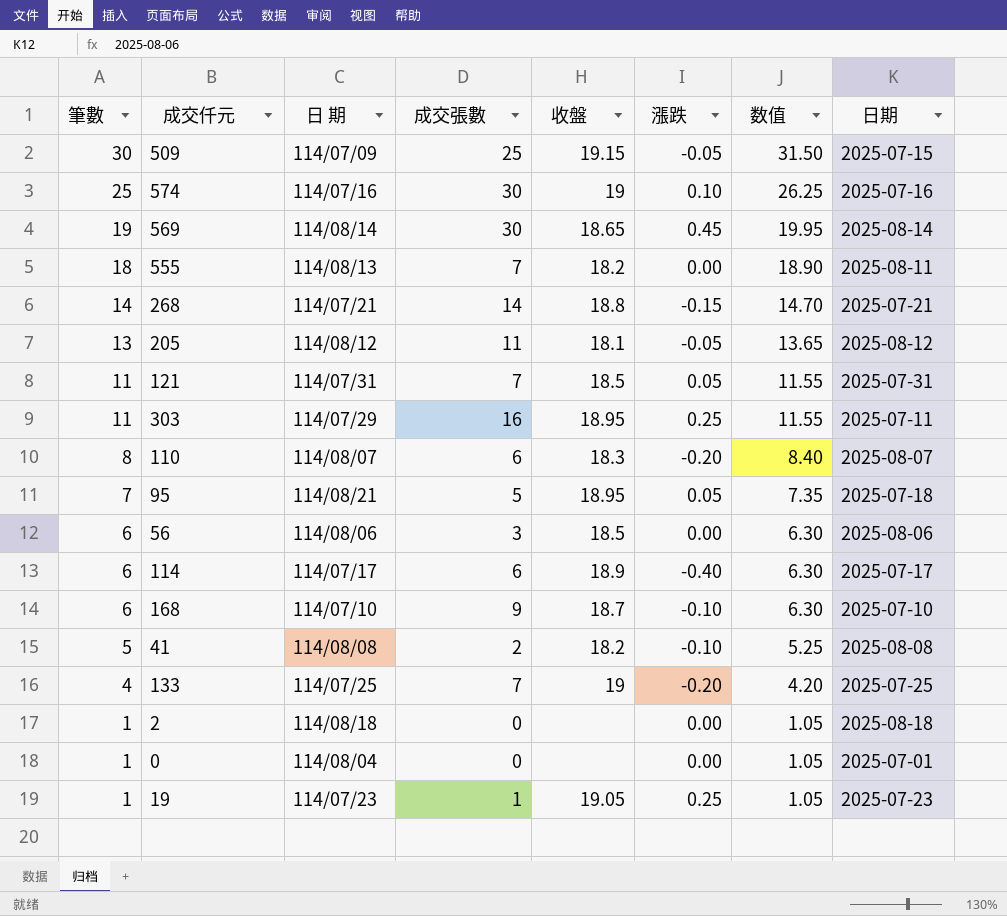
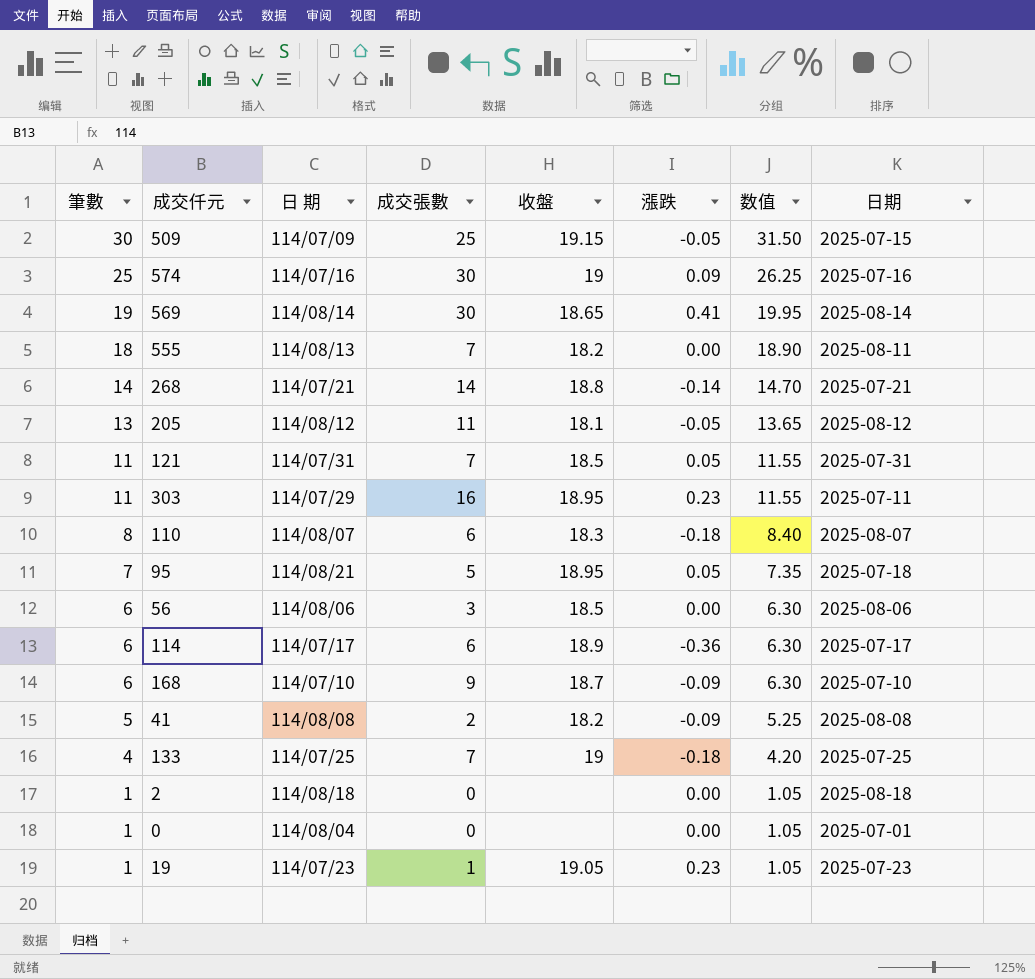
574 | 漲跌: 0.10 -> 0.09
569 | 漲跌: 0.45 -> 0.41
268 | 漲跌: -0.15 -> -0.14
303 | 漲跌: 0.25 -> 0.23
110 | 漲跌: -0.20 -> -0.18
114 | 漲跌: -0.40 -> -0.36
168 | 漲跌: -0.10 -> -0.09
41 | 漲跌: -0.10 -> -0.09
133 | 漲跌: -0.20 -> -0.18
19 | 漲跌: 0.25 -> 0.23

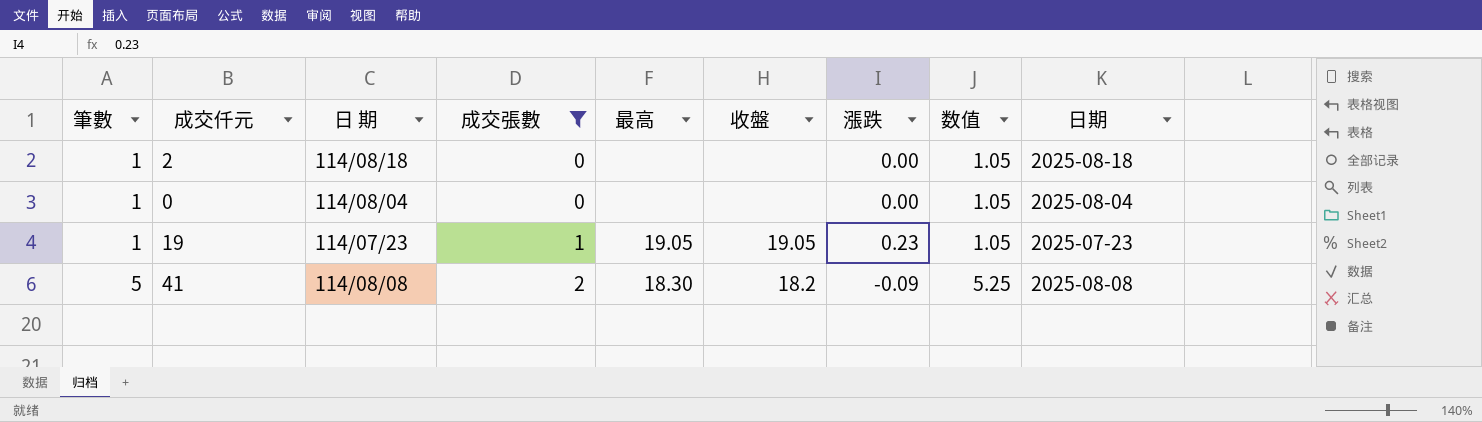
filter: none -> 成交張數 <= 2
row order: 筆數 descending -> 筆數 ascending
column 最高 | position: none -> 5
0 | 日期: 2025-07-01 -> 2025-08-04

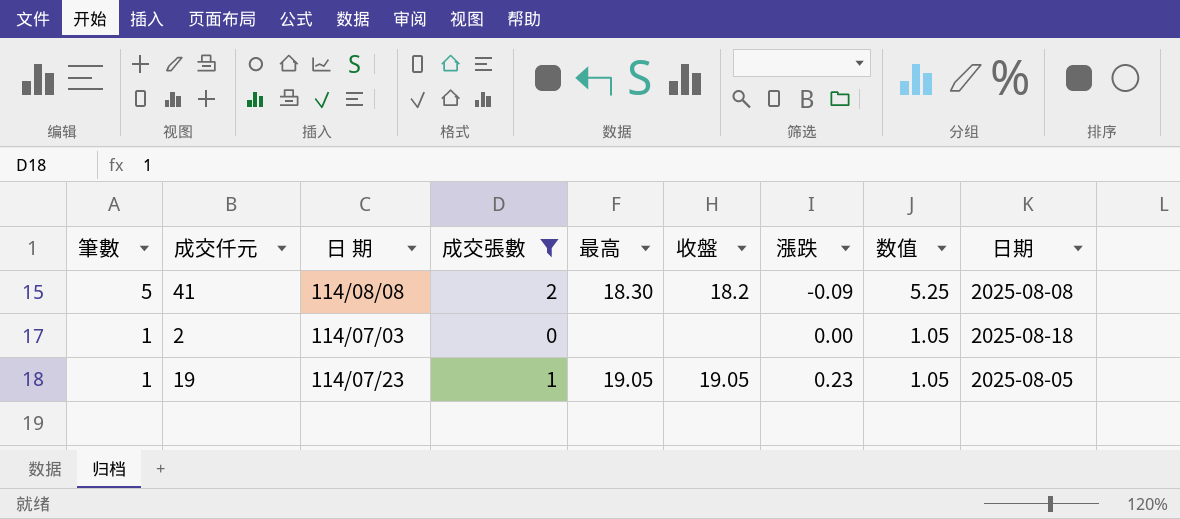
row order: 筆數 ascending -> 筆數 descending
row 0: 1 | 114/08/04 | 0 | none | none | 0.00 | 1.05 | 2025-08-04 -> none
2 | 日 期: 114/08/18 -> 114/07/03
19 | 日期: 2025-07-23 -> 2025-08-05

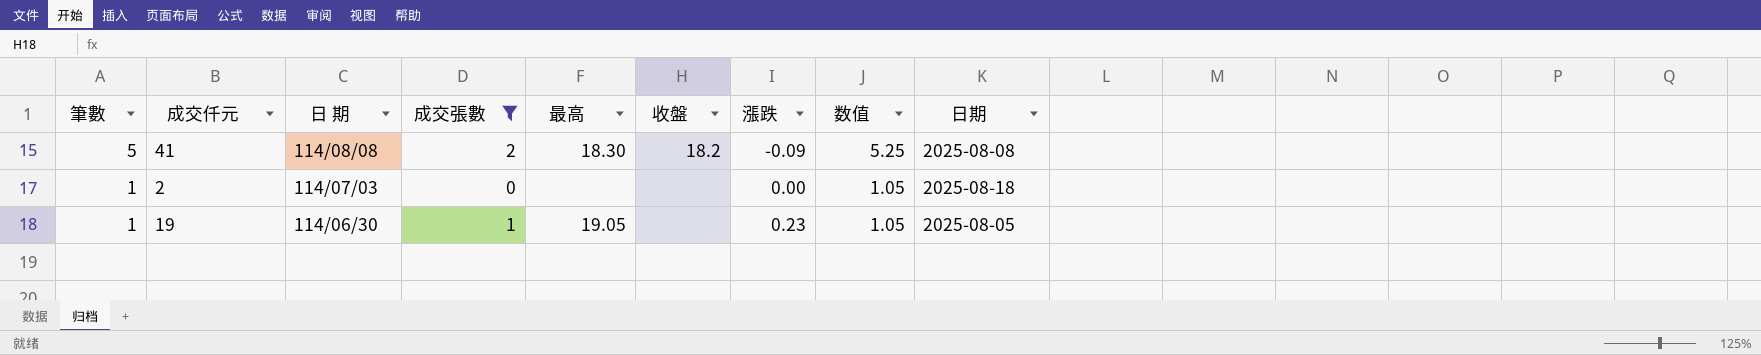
19 | 日 期: 114/07/23 -> 114/06/30
19 | 收盤: 19.05 -> none

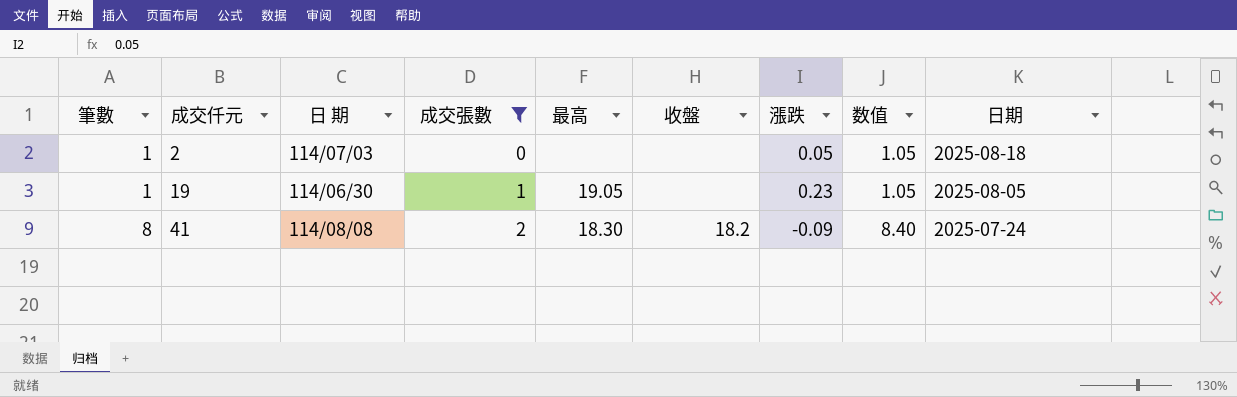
row order: 筆數 descending -> 筆數 ascending
2 | 漲跌: 0.00 -> 0.05
41 | 筆數: 5 -> 8
41 | 数值: 5.25 -> 8.40
41 | 日期: 2025-08-08 -> 2025-07-24

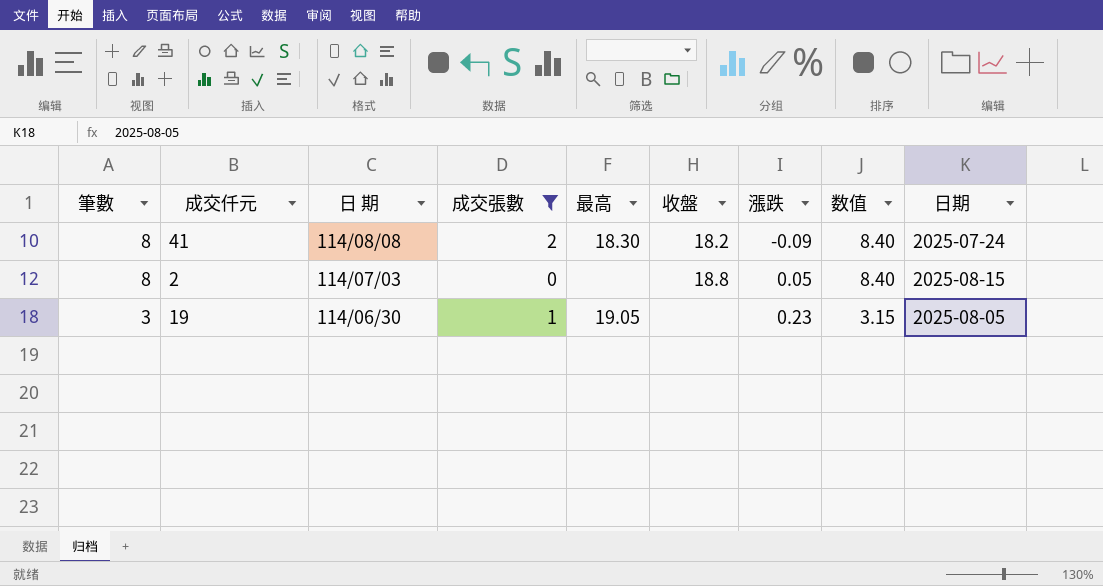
row order: 筆數 ascending -> 筆數 descending
2 | 筆數: 1 -> 8
2 | 收盤: none -> 18.8
2 | 数值: 1.05 -> 8.40
2 | 日期: 2025-08-18 -> 2025-08-15
19 | 筆數: 1 -> 3
19 | 数值: 1.05 -> 3.15

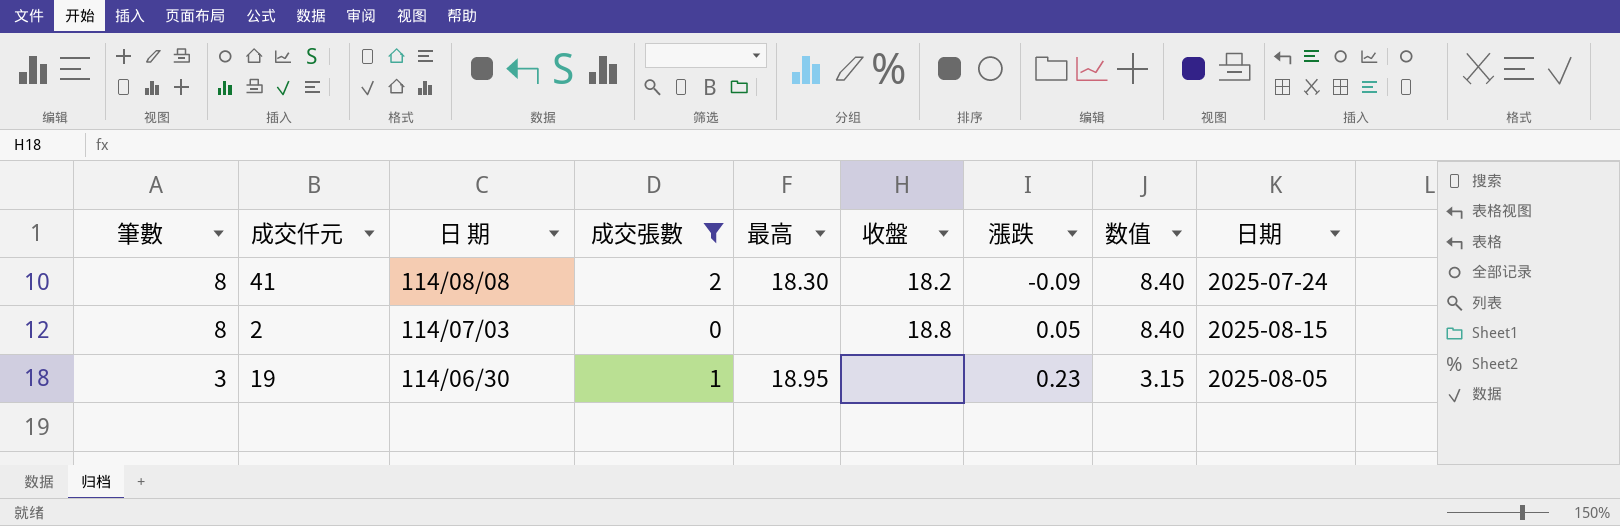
19 | 最高: 19.05 -> 18.95

